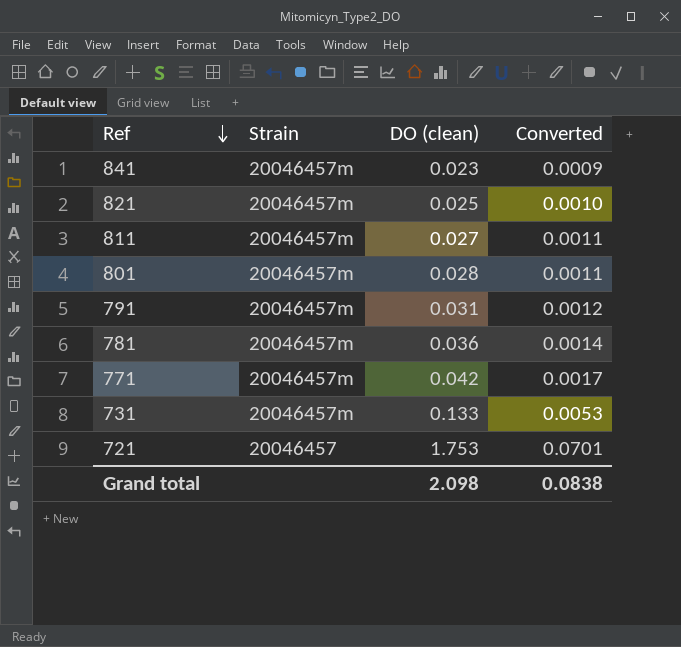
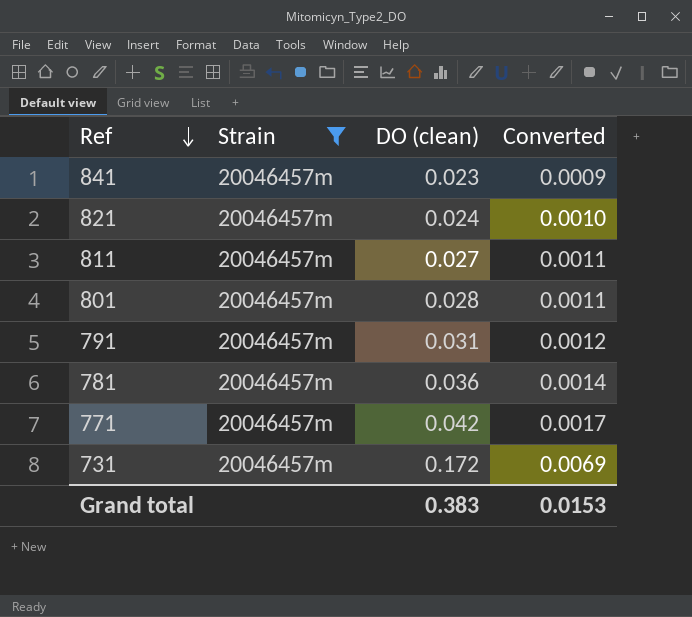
filter: none -> Strain = 20046457m
821 | DO (clean): 0.025 -> 0.024
731 | DO (clean): 0.133 -> 0.172
731 | Converted: 0.0053 -> 0.0069
Grand total | DO (clean): 2.098 -> 0.383
Grand total | Converted: 0.0838 -> 0.0153

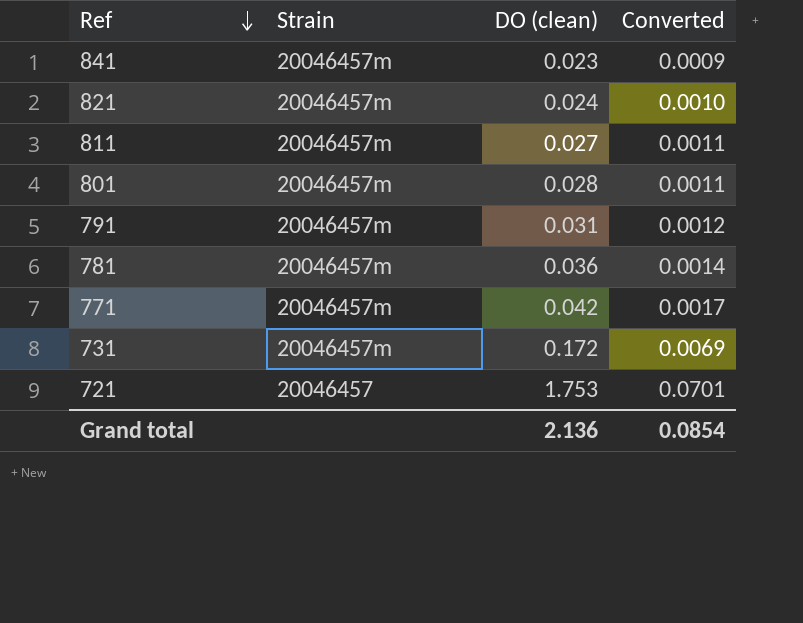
filter: Strain = 20046457m -> none
Grand total | DO (clean): 0.383 -> 2.136
Grand total | Converted: 0.0153 -> 0.0854

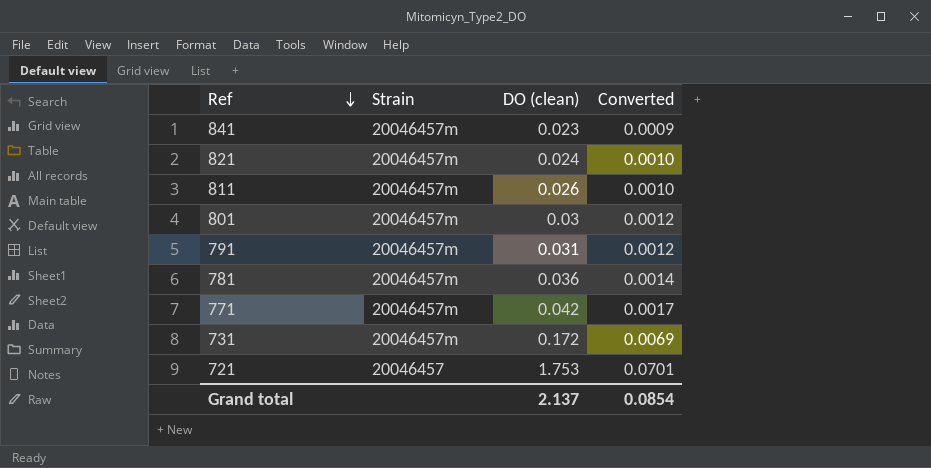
811 | DO (clean): 0.027 -> 0.026
811 | Converted: 0.0011 -> 0.0010
801 | DO (clean): 0.028 -> 0.03
801 | Converted: 0.0011 -> 0.0012
Grand total | DO (clean): 2.136 -> 2.137

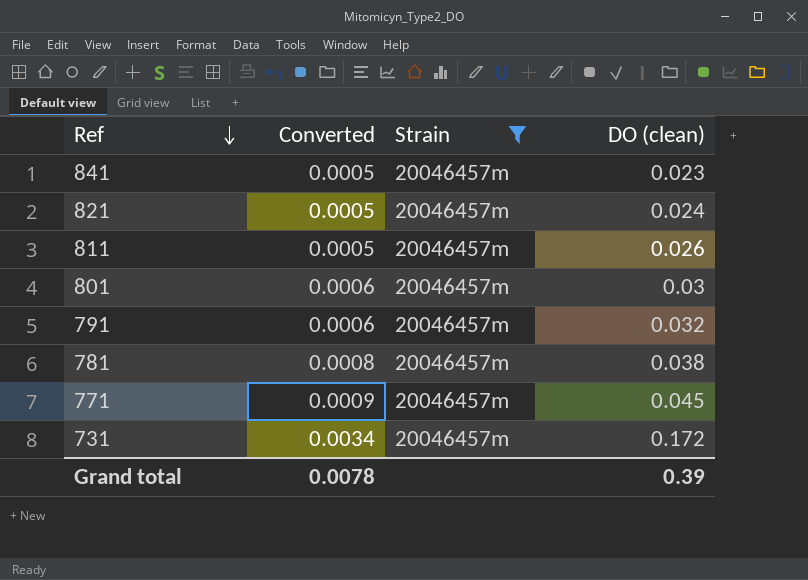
filter: none -> Strain = 20046457m
column Converted | formula: [DO (clean)] * 0.04 -> [DO (clean)] * 0.02
column Converted | position: 4 -> 2
791 | DO (clean): 0.031 -> 0.032
781 | DO (clean): 0.036 -> 0.038
771 | DO (clean): 0.042 -> 0.045
Grand total | Converted: 0.0854 -> 0.0078
Grand total | DO (clean): 2.137 -> 0.39

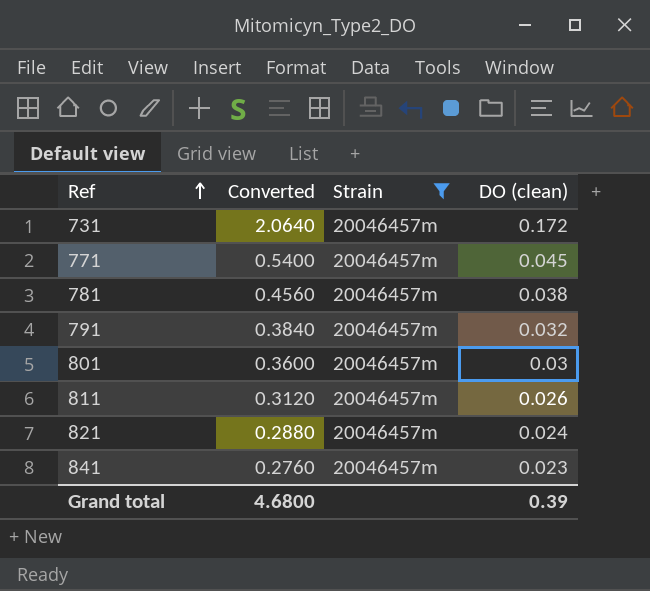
row order: Ref descending -> Ref ascending
column Converted | formula: [DO (clean)] * 0.02 -> [DO (clean)] * 12
Grand total | Converted: 0.0078 -> 4.6800

